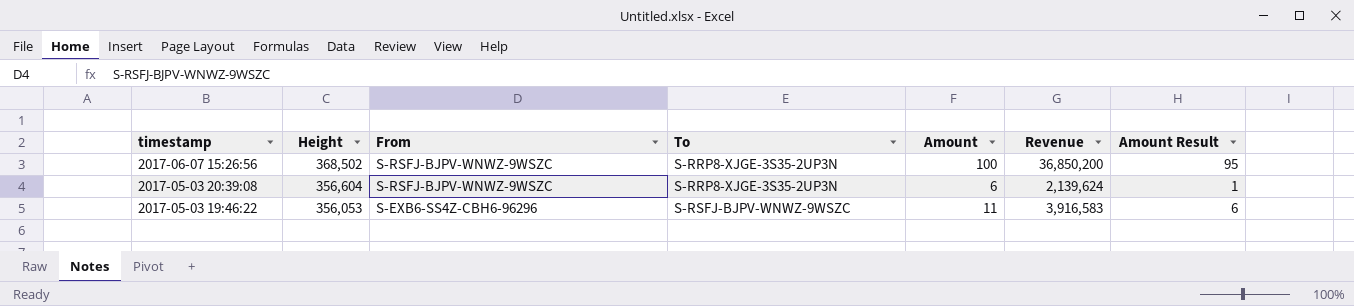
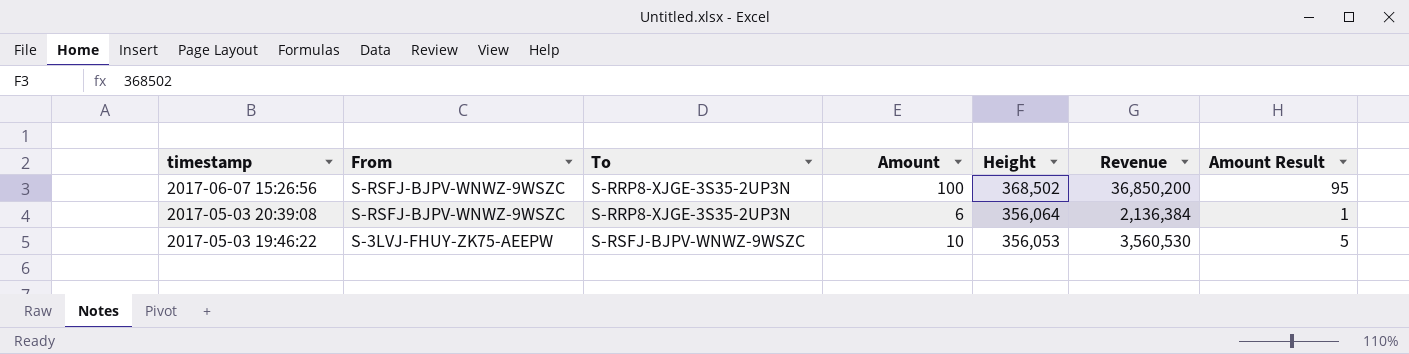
column Height | position: 2 -> 5
2017-05-03 20:39:08 | Height: 356,604 -> 356,064
2017-05-03 20:39:08 | Revenue: 2,139,624 -> 2,136,384
2017-05-03 19:46:22 | From: S-EXB6-SS4Z-CBH6-96296 -> S-3LVJ-FHUY-ZK75-AEEPW
2017-05-03 19:46:22 | Amount: 11 -> 10
2017-05-03 19:46:22 | Revenue: 3,916,583 -> 3,560,530
2017-05-03 19:46:22 | Amount Result: 6 -> 5

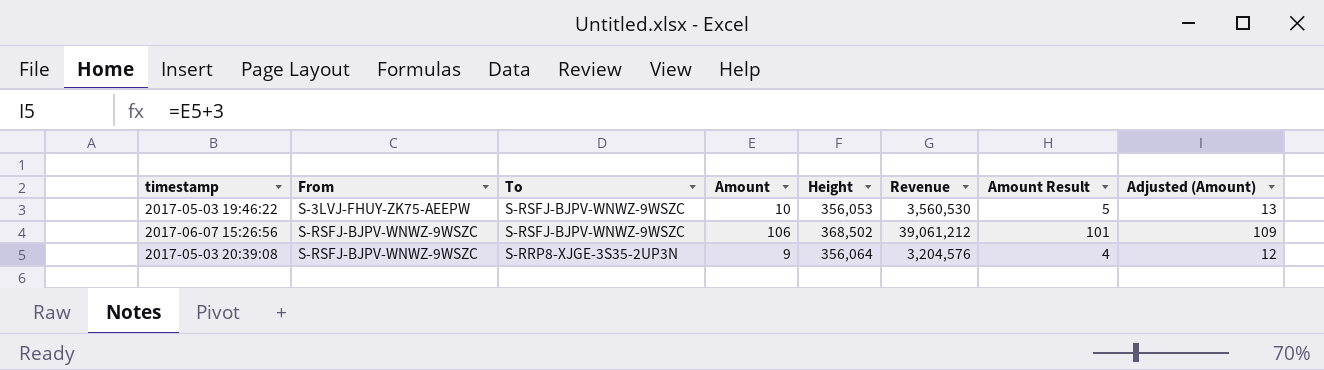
row order: timestamp descending -> From ascending
column Adjusted (Amount) | formula: none -> [Amount] + 3
2017-06-07 15:26:56 | To: S-RRP8-XJGE-3S35-2UP3N -> S-RSFJ-BJPV-WNWZ-9WSZC
2017-06-07 15:26:56 | Amount: 100 -> 106
2017-06-07 15:26:56 | Revenue: 36,850,200 -> 39,061,212
2017-06-07 15:26:56 | Amount Result: 95 -> 101
2017-05-03 20:39:08 | Amount: 6 -> 9
2017-05-03 20:39:08 | Revenue: 2,136,384 -> 3,204,576
2017-05-03 20:39:08 | Amount Result: 1 -> 4

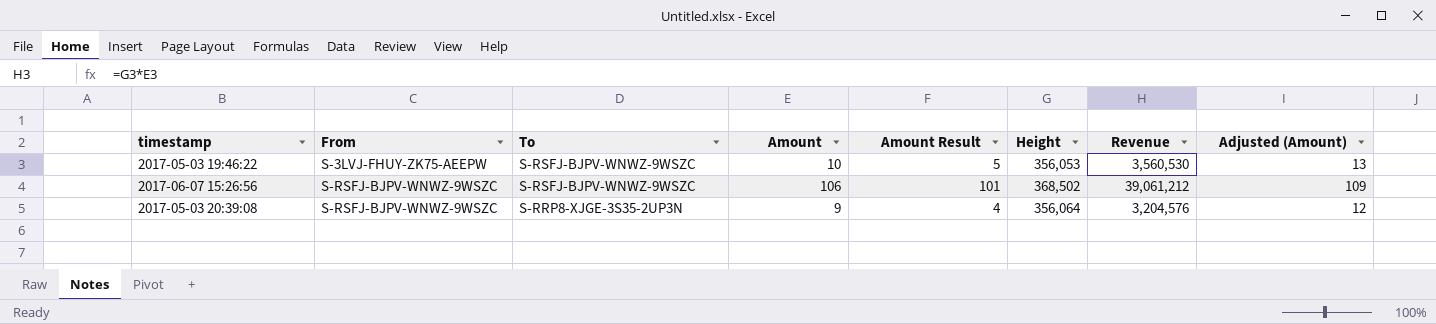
column Amount Result | position: 7 -> 5

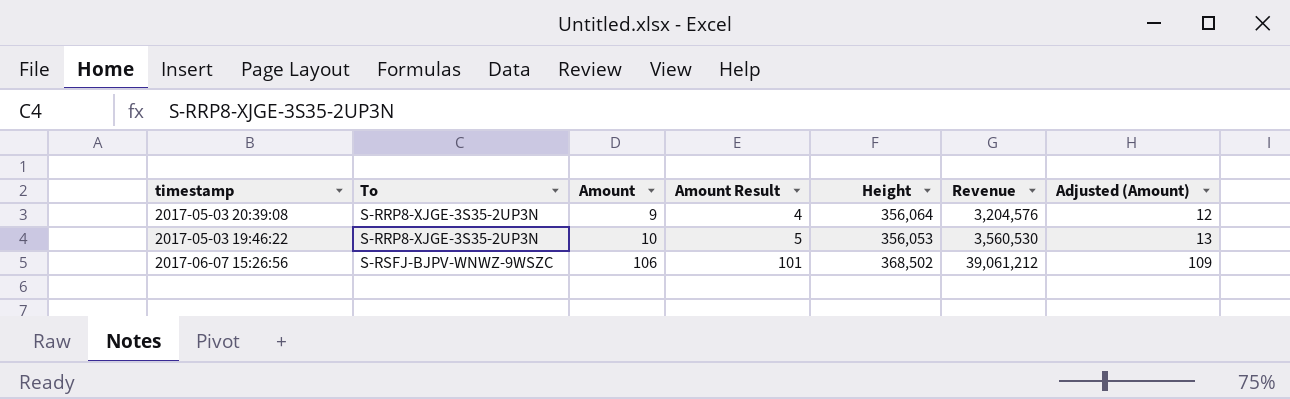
row order: From ascending -> To ascending
column From | position: 2 -> none
2017-05-03 19:46:22 | To: S-RSFJ-BJPV-WNWZ-9WSZC -> S-RRP8-XJGE-3S35-2UP3N

